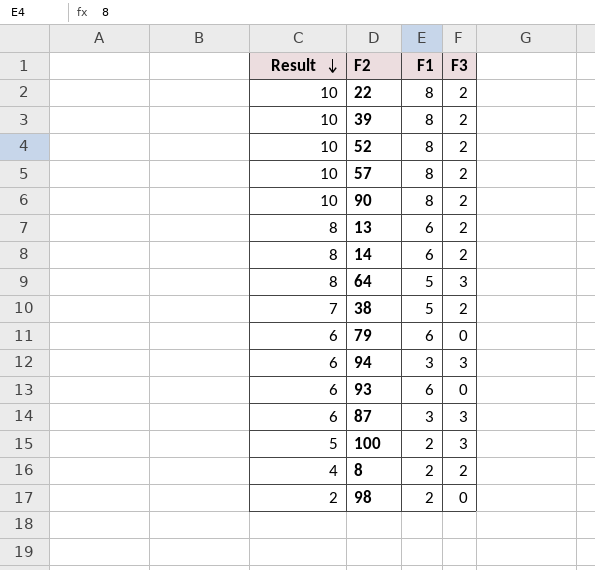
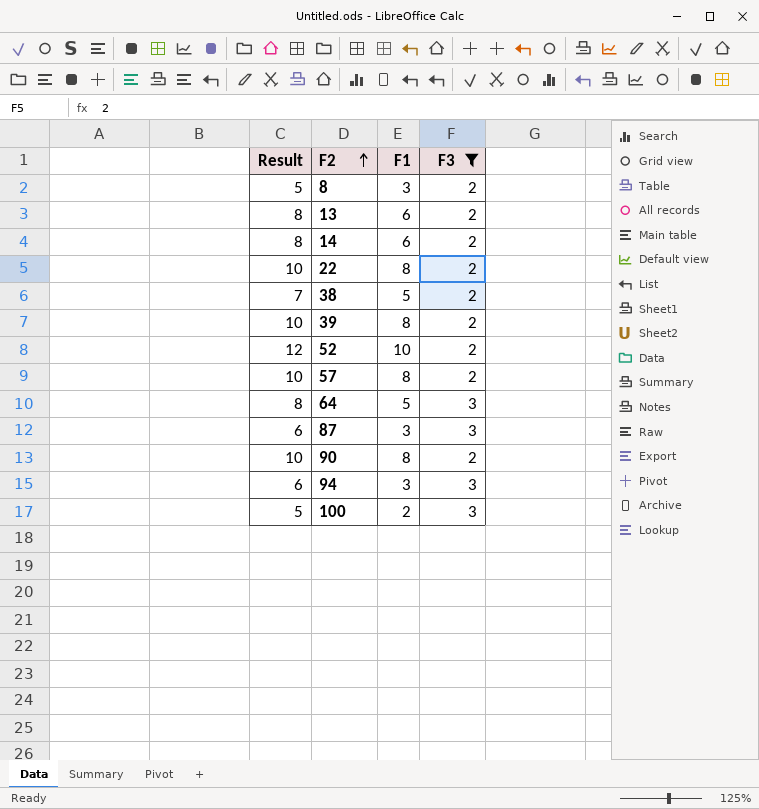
filter: none -> F3 != 0
row order: Result descending -> F2 ascending
8 | Result: 4 -> 5
8 | F1: 2 -> 3
52 | Result: 10 -> 12
52 | F1: 8 -> 10

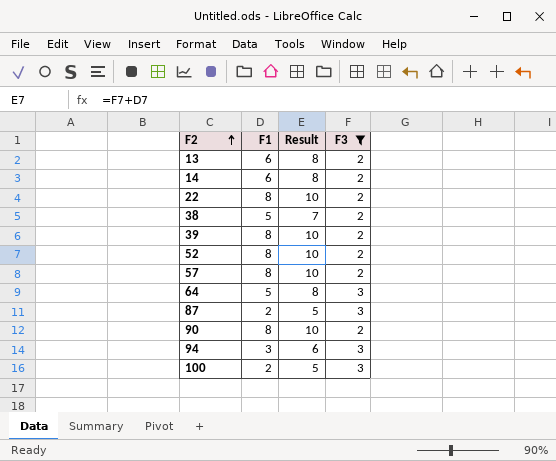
column Result | position: 1 -> 3
row 8: 5 | 3 | 2 -> none
52 | F1: 10 -> 8
52 | Result: 12 -> 10
87 | F1: 3 -> 2
87 | Result: 6 -> 5

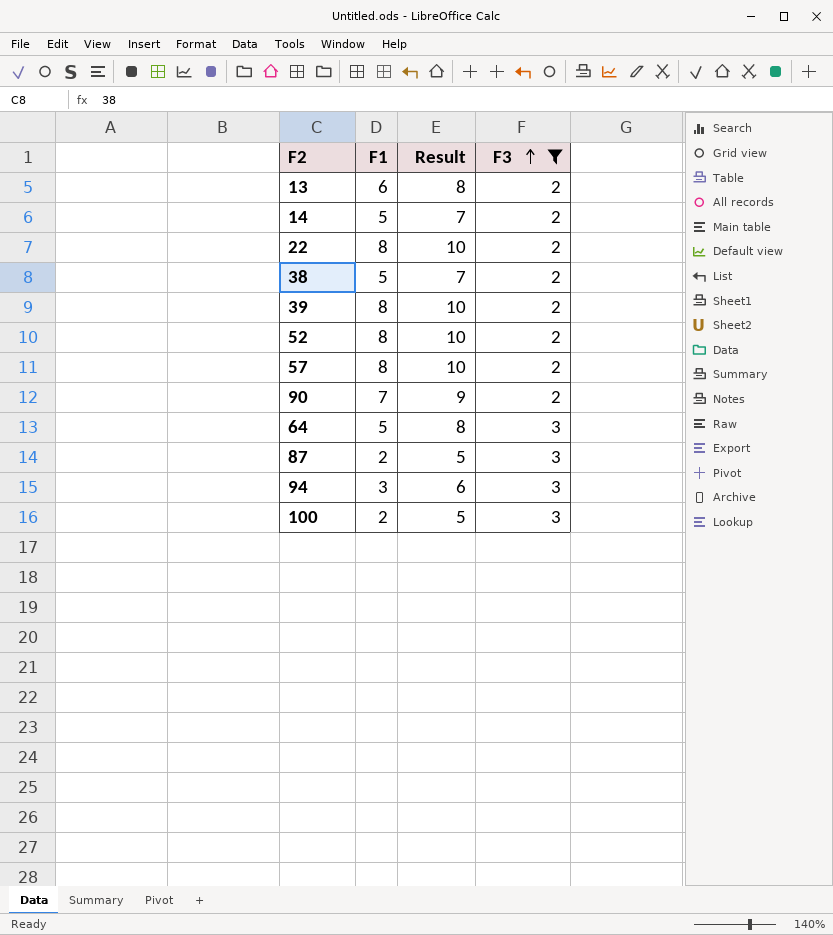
row order: F2 ascending -> F3 ascending
14 | F1: 6 -> 5
14 | Result: 8 -> 7
90 | F1: 8 -> 7
90 | Result: 10 -> 9

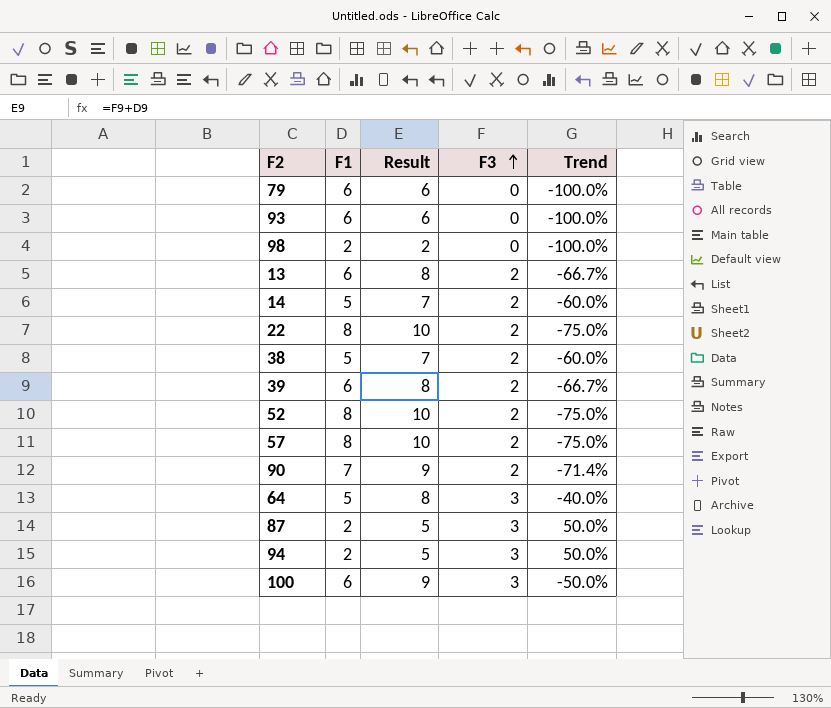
filter: F3 != 0 -> none
column Trend | formula: none -> ([F3] - [F1]) / [F1]
39 | F1: 8 -> 6
39 | Result: 10 -> 8
94 | F1: 3 -> 2
94 | Result: 6 -> 5
100 | F1: 2 -> 6
100 | Result: 5 -> 9

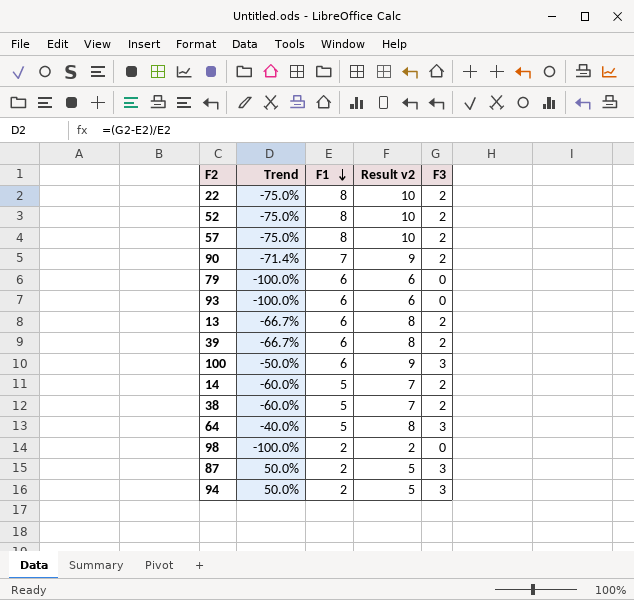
row order: F3 ascending -> F1 descending
column Trend | position: 5 -> 2
column name: Result -> Result v2

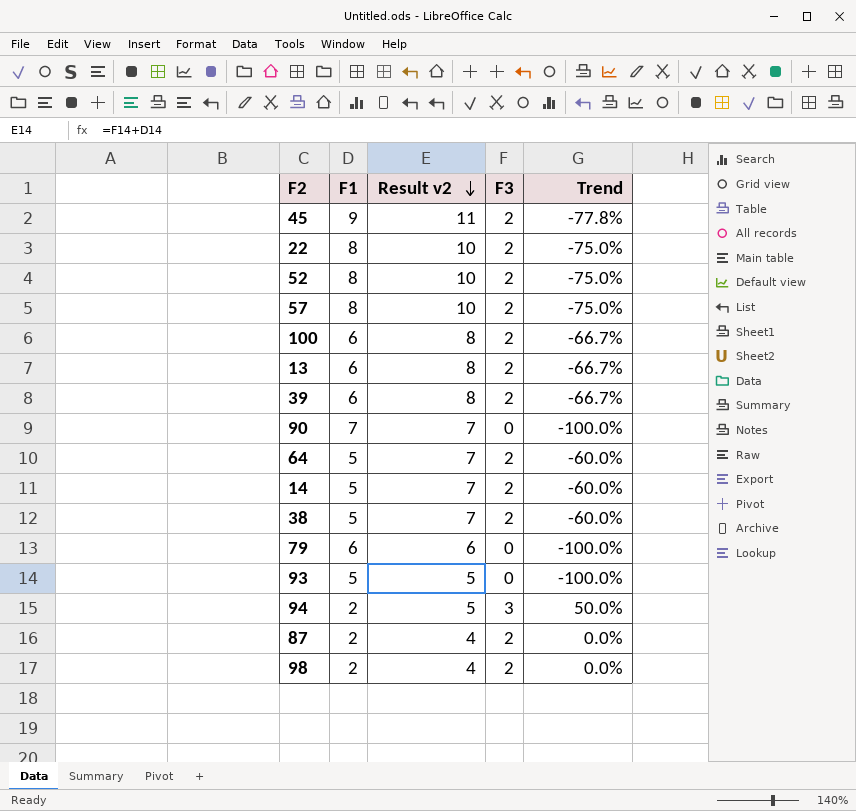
row order: F1 descending -> Result v2 descending
column Trend | position: 2 -> 5
row 45: none -> 9 | 11 | 2 | -77.8%
100 | Result v2: 9 -> 8
100 | F3: 3 -> 2
100 | Trend: -50.0% -> -66.7%
90 | Result v2: 9 -> 7
90 | F3: 2 -> 0
90 | Trend: -71.4% -> -100.0%
64 | Result v2: 8 -> 7
64 | F3: 3 -> 2
64 | Trend: -40.0% -> -60.0%
93 | F1: 6 -> 5
93 | Result v2: 6 -> 5
87 | Result v2: 5 -> 4
87 | F3: 3 -> 2
87 | Trend: 50.0% -> 0.0%
98 | Result v2: 2 -> 4
98 | F3: 0 -> 2
98 | Trend: -100.0% -> 0.0%

